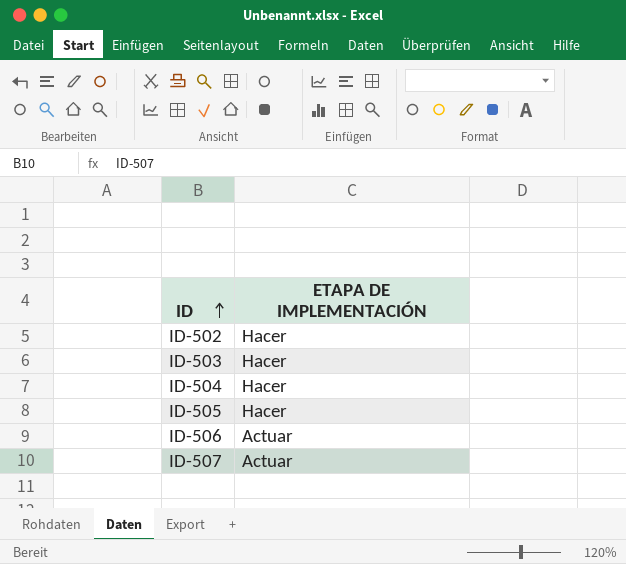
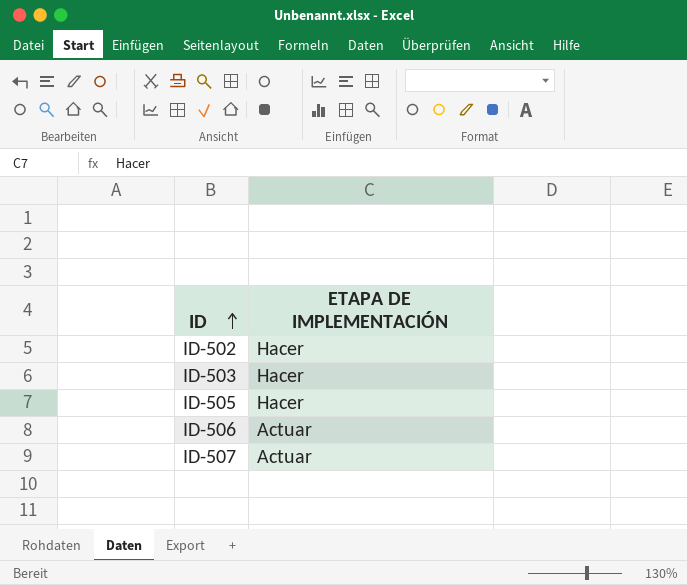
row ID-504: Hacer -> none

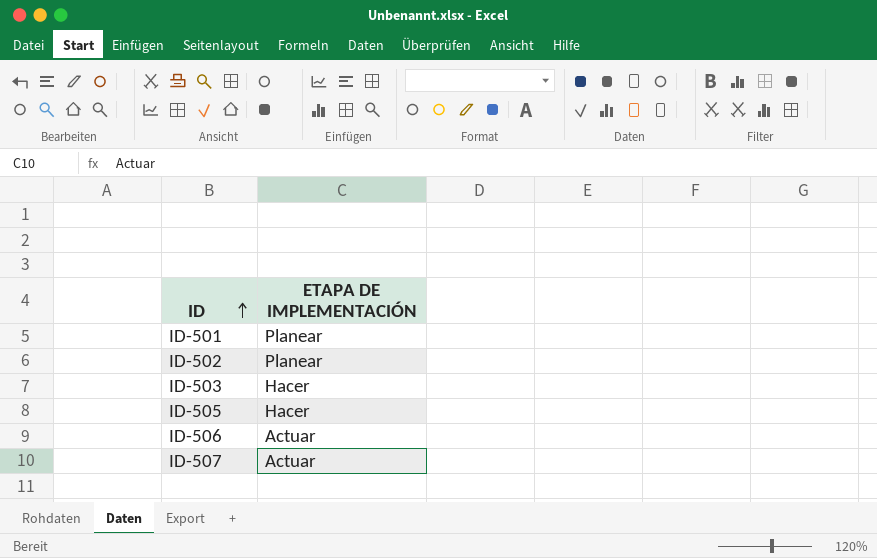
row ID-501: none -> Planear
ID-502 | ETAPA DE IMPLEMENTACIÓN: Hacer -> Planear

